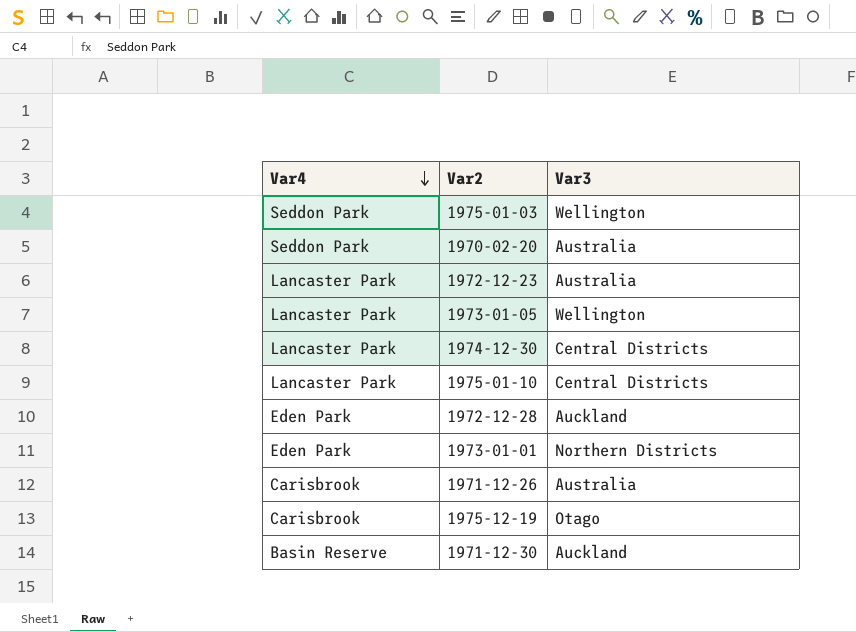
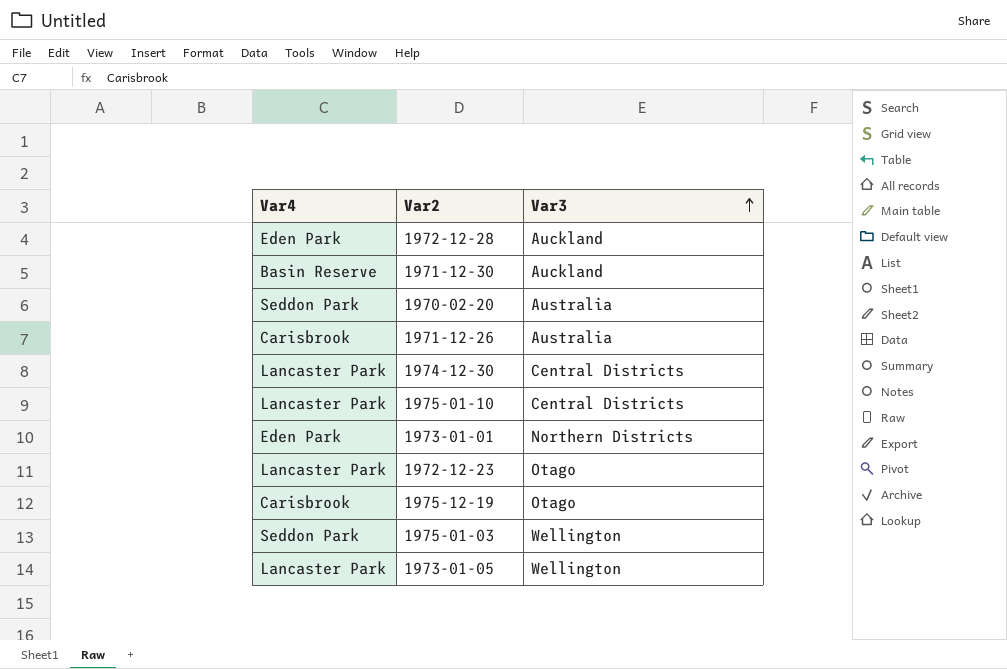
row order: Var4 descending -> Var3 ascending
1972-12-23 | Var3: Australia -> Otago

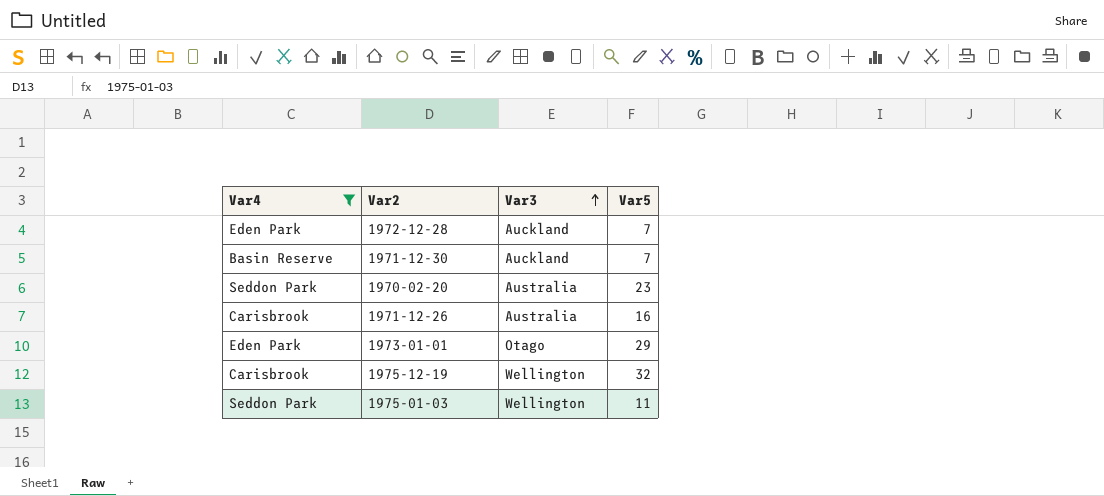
filter: none -> Var4 != Lancaster Park
column Var5 | position: none -> 4
1973-01-01 | Var3: Northern Districts -> Otago
1975-12-19 | Var3: Otago -> Wellington

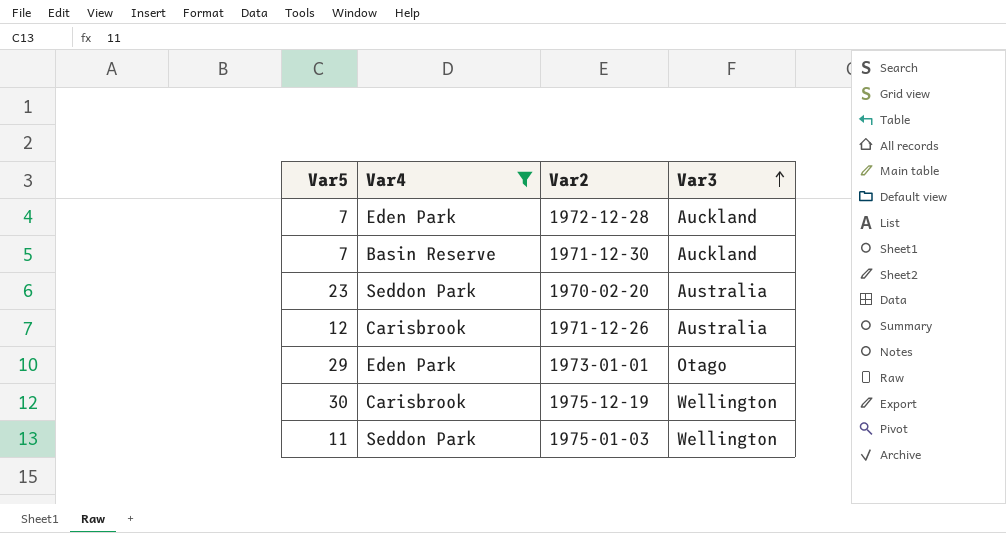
column Var5 | position: 4 -> 1
1971-12-26 | Var5: 16 -> 12
1975-12-19 | Var5: 32 -> 30

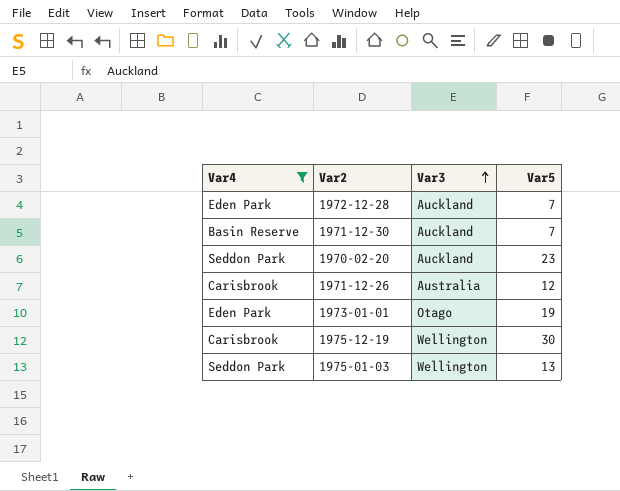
column Var5 | position: 1 -> 4
1970-02-20 | Var3: Australia -> Auckland
1973-01-01 | Var5: 29 -> 19
1975-01-03 | Var5: 11 -> 13

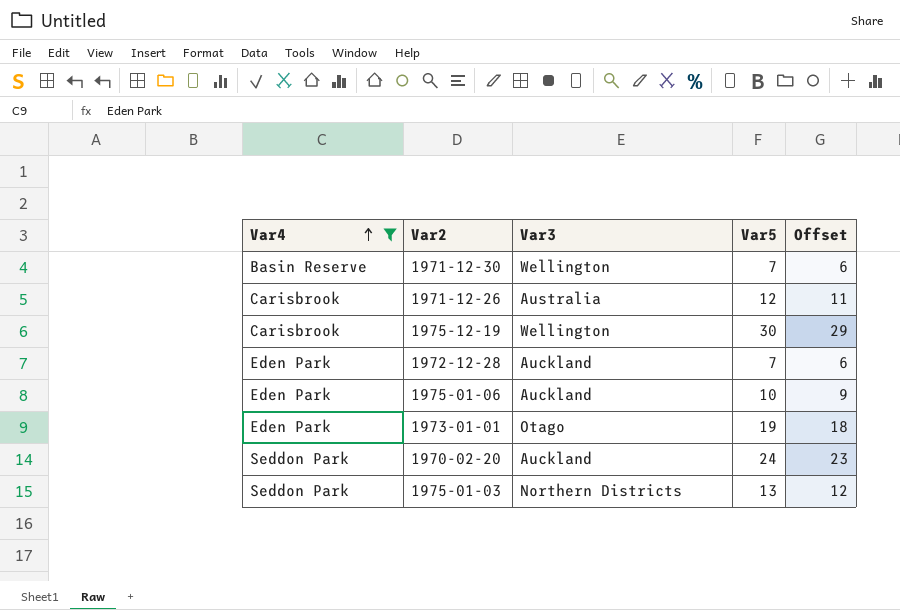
row order: Var3 ascending -> Var4 ascending
column Offset | formula: none -> [Var5] - 1
1971-12-30 | Var3: Auckland -> Wellington
row 1975-01-06: none -> Eden Park | Auckland | 10 | 9
1970-02-20 | Var5: 23 -> 24
1975-01-03 | Var3: Wellington -> Northern Districts

